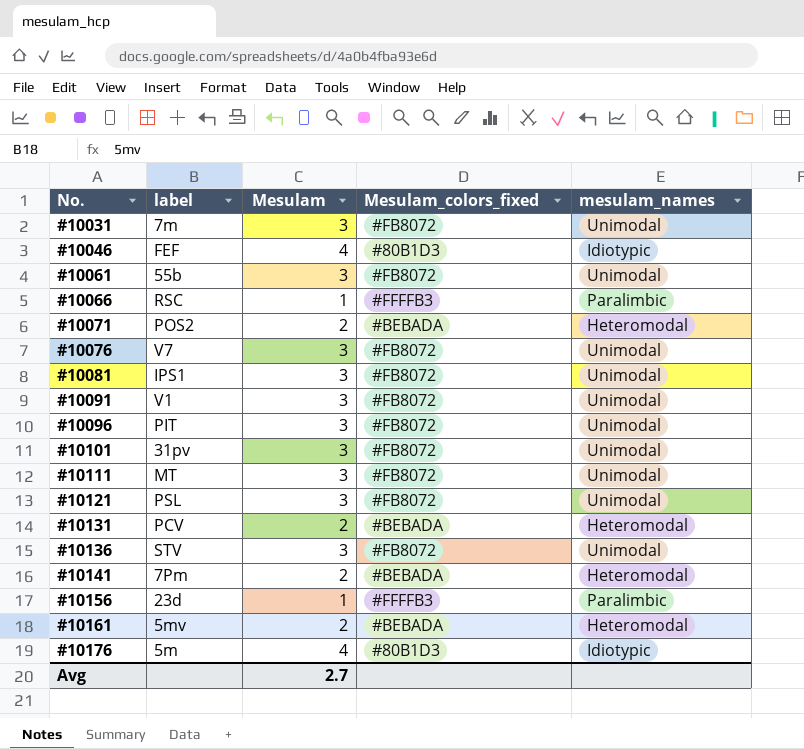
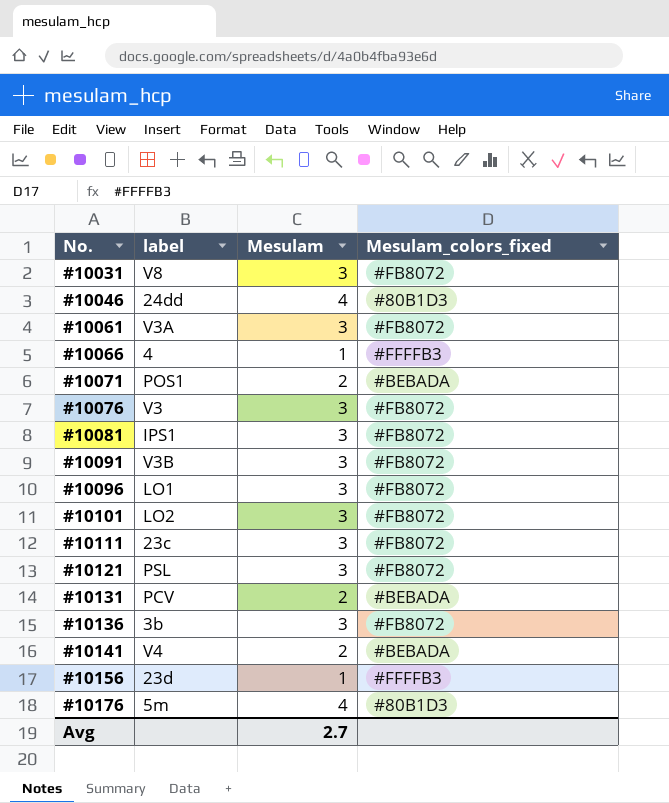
column mesulam_names | position: 5 -> none
row #10161: 5mv | 2 | #BEBADA | Heteromodal -> none
#10031 | label: 7m -> V8
#10046 | label: FEF -> 24dd
#10061 | label: 55b -> V3A
#10066 | label: RSC -> 4
#10071 | label: POS2 -> POS1
#10076 | label: V7 -> V3
#10091 | label: V1 -> V3B
#10096 | label: PIT -> LO1
#10101 | label: 31pv -> LO2
#10111 | label: MT -> 23c
#10136 | label: STV -> 3b
#10141 | label: 7Pm -> V4

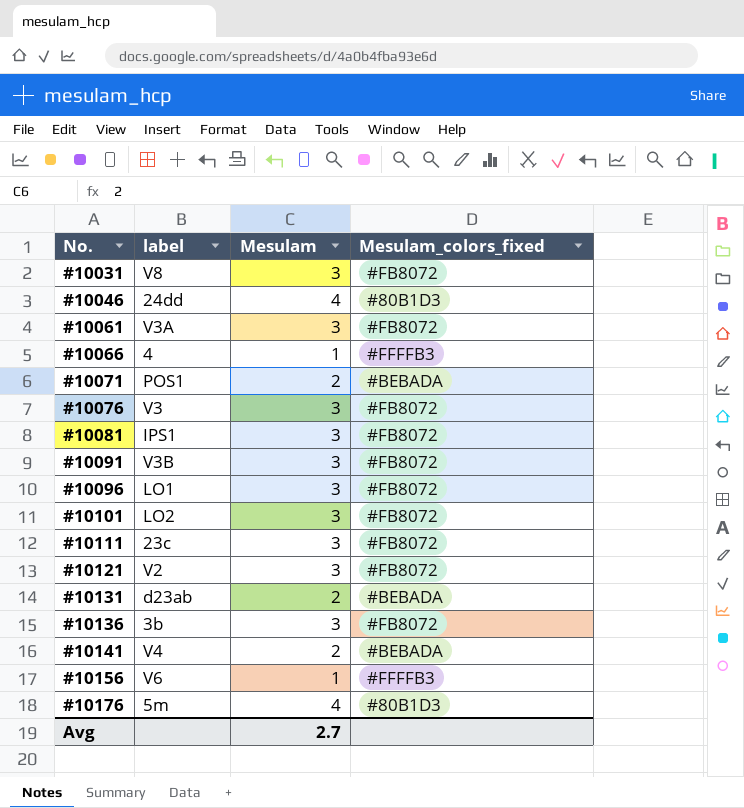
#10121 | label: PSL -> V2
#10131 | label: PCV -> d23ab
#10156 | label: 23d -> V6

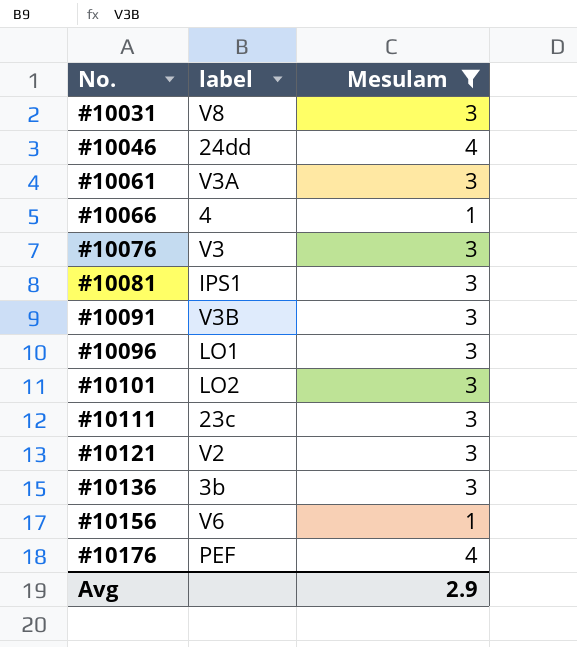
filter: none -> Mesulam != 2
column Mesulam_colors_fixed | position: 4 -> none
#10176 | label: 5m -> PEF
Avg | Mesulam: 2.7 -> 2.9

